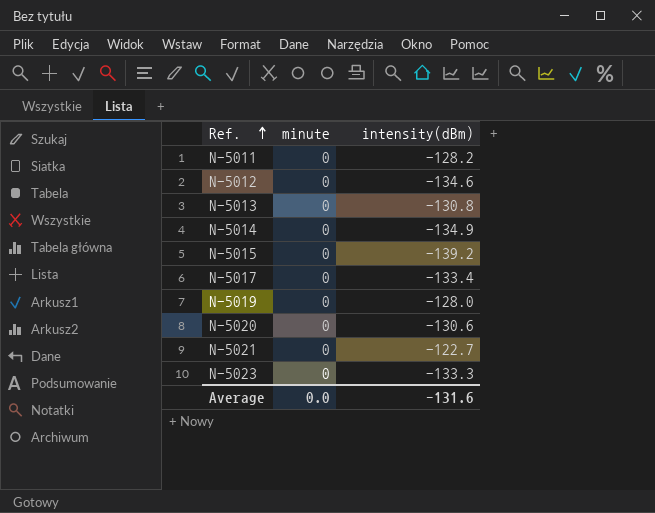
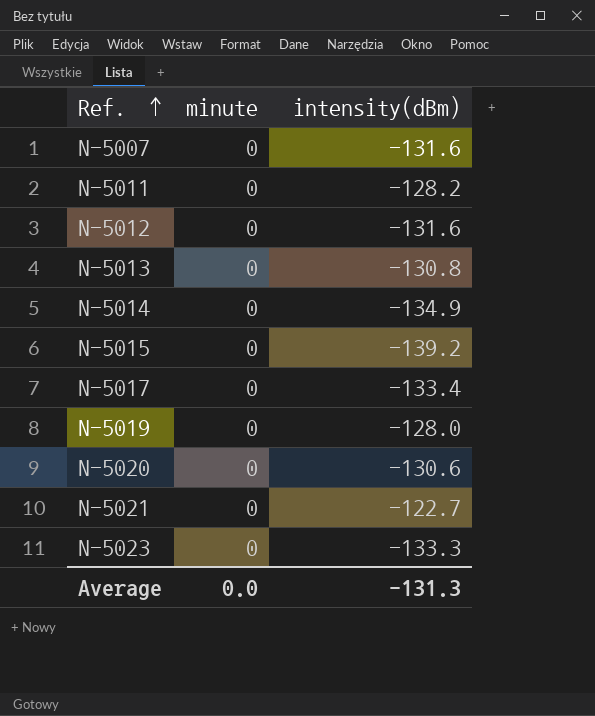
row N-5007: none -> 0 | -131.6
N-5012 | intensity(dBm): -134.6 -> -131.6
Average | intensity(dBm): -131.6 -> -131.3

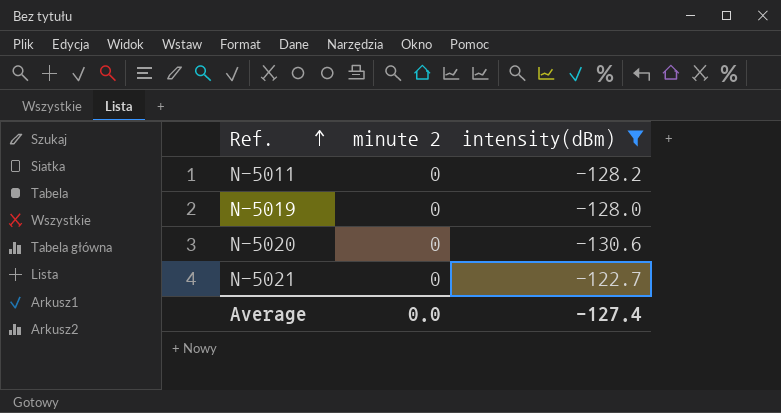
filter: none -> intensity(dBm) >= -130.6
column name: minute -> minute 2
Average | intensity(dBm): -131.3 -> -127.4

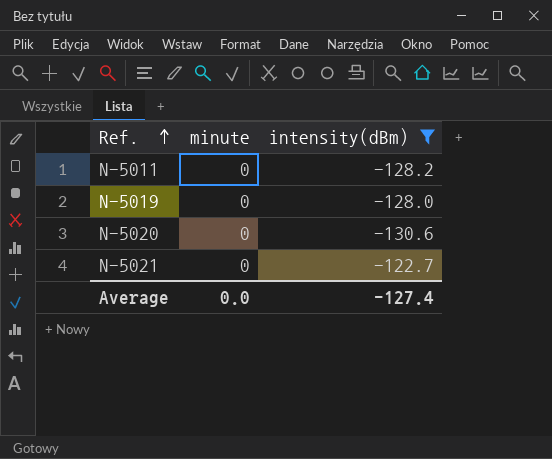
column name: minute 2 -> minute

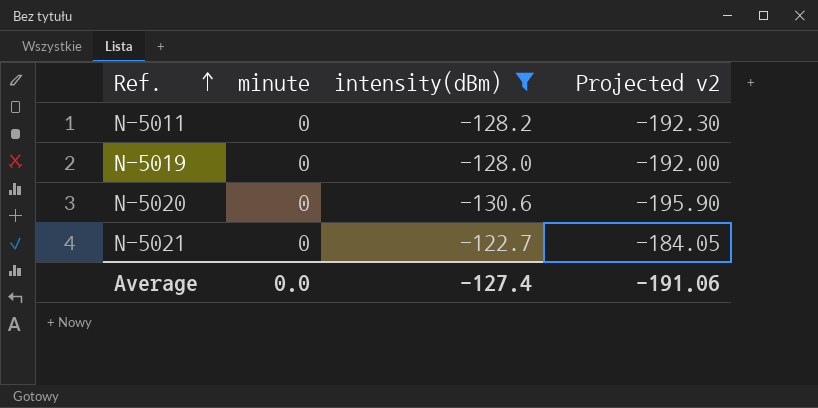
column Projected v2 | formula: none -> [intensity(dBm)] * 1.5

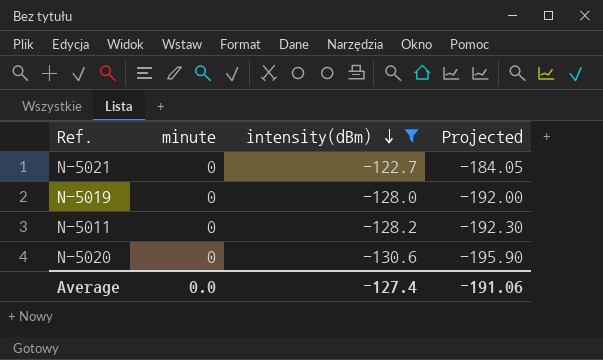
row order: Ref. ascending -> intensity(dBm) descending
column name: Projected v2 -> Projected

